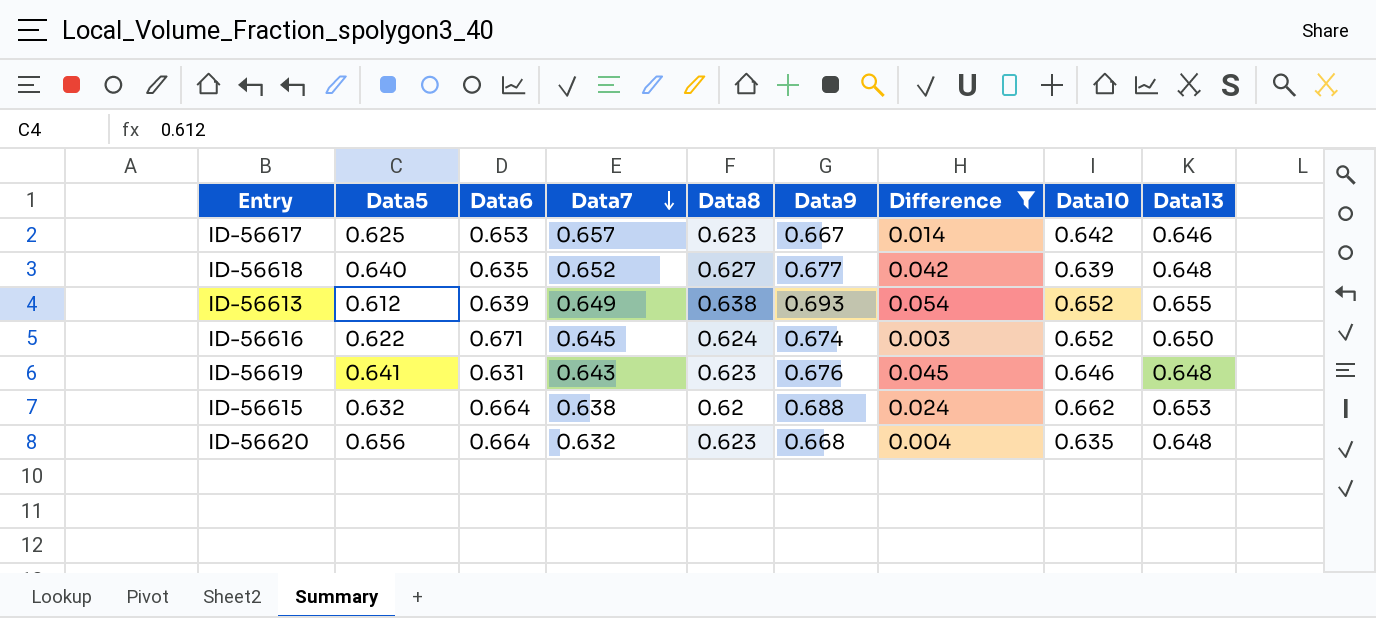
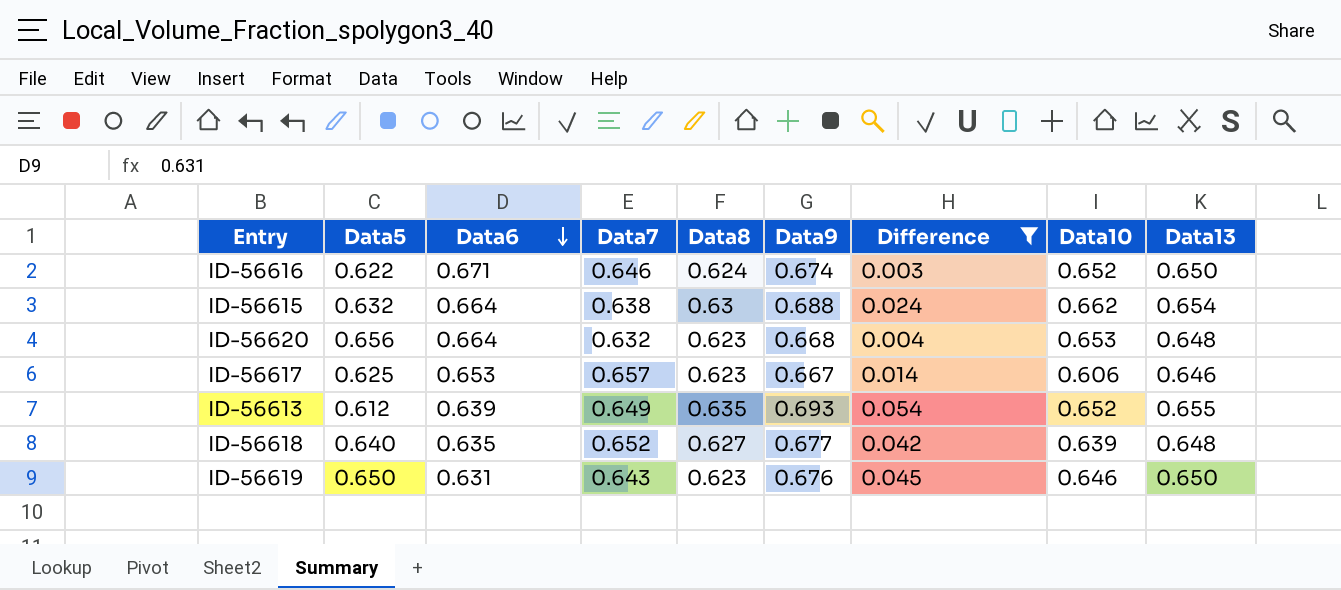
row order: Data7 descending -> Data6 descending
ID-56616 | Data7: 0.645 -> 0.646
ID-56615 | Data8: 0.62 -> 0.63
ID-56615 | Data13: 0.653 -> 0.654
ID-56620 | Data10: 0.635 -> 0.653
ID-56617 | Data10: 0.642 -> 0.606
ID-56613 | Data8: 0.638 -> 0.635
ID-56619 | Data5: 0.641 -> 0.650
ID-56619 | Data13: 0.648 -> 0.650

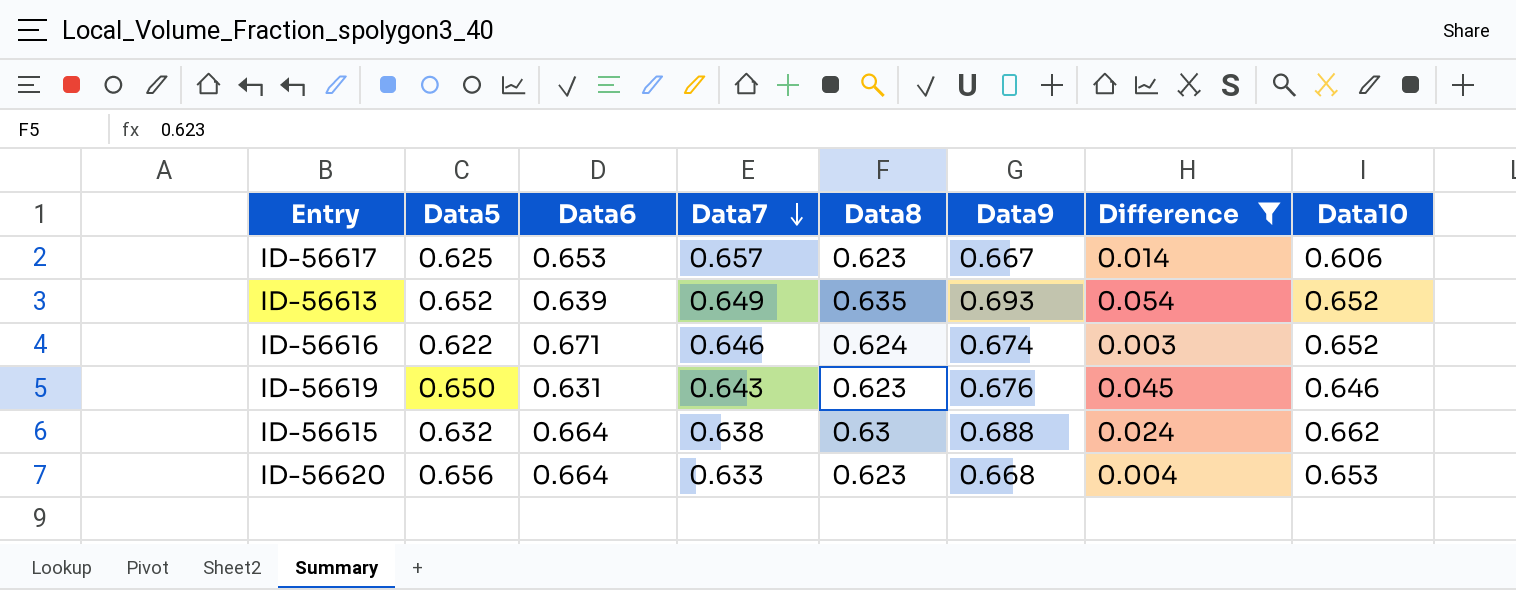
row order: Data6 descending -> Data7 descending
column Data13 | position: 9 -> none
row ID-56618: 0.640 | 0.635 | 0.652 | 0.627 | 0.677 | 0.042 | 0.639 | 0.648 -> none
ID-56613 | Data5: 0.612 -> 0.652
ID-56620 | Data7: 0.632 -> 0.633

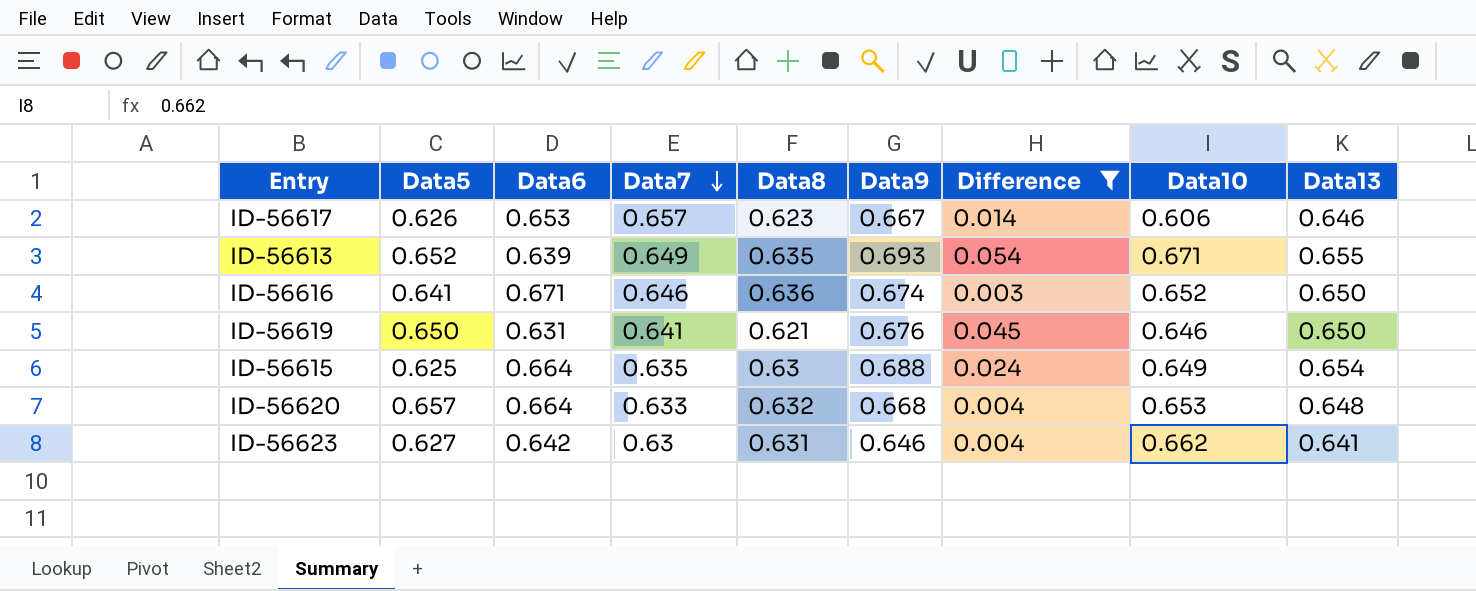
column Data13 | position: none -> 9
ID-56617 | Data5: 0.625 -> 0.626
ID-56613 | Data10: 0.652 -> 0.671
ID-56616 | Data5: 0.622 -> 0.641
ID-56616 | Data8: 0.624 -> 0.636
ID-56619 | Data7: 0.643 -> 0.641
ID-56619 | Data8: 0.623 -> 0.621
ID-56615 | Data5: 0.632 -> 0.625
ID-56615 | Data7: 0.638 -> 0.635
ID-56615 | Data10: 0.662 -> 0.649
ID-56620 | Data5: 0.656 -> 0.657
ID-56620 | Data8: 0.623 -> 0.632
row ID-56623: none -> 0.627 | 0.642 | 0.63 | 0.631 | 0.646 | 0.004 | 0.662 | 0.641

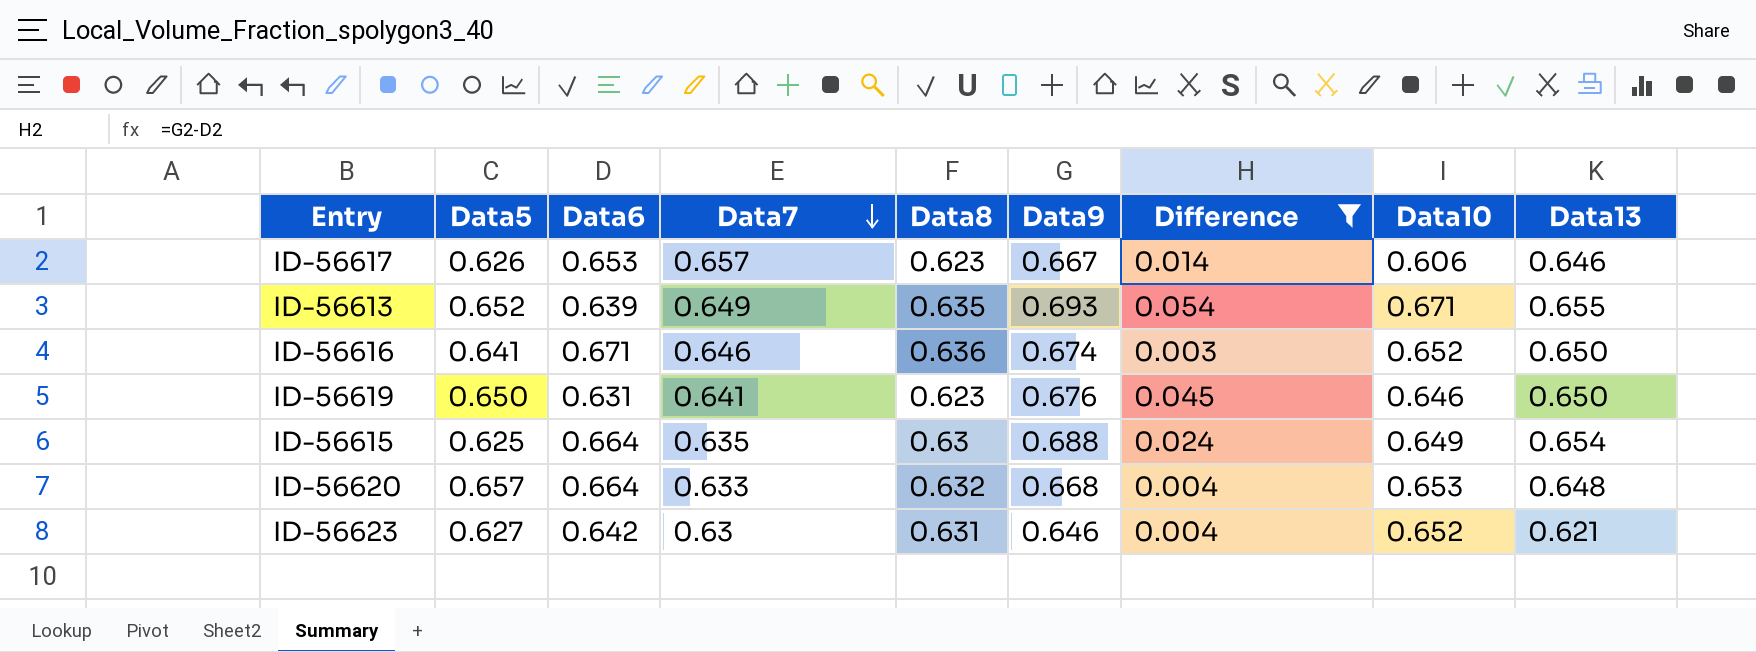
ID-56619 | Data8: 0.621 -> 0.623
ID-56623 | Data10: 0.662 -> 0.652
ID-56623 | Data13: 0.641 -> 0.621

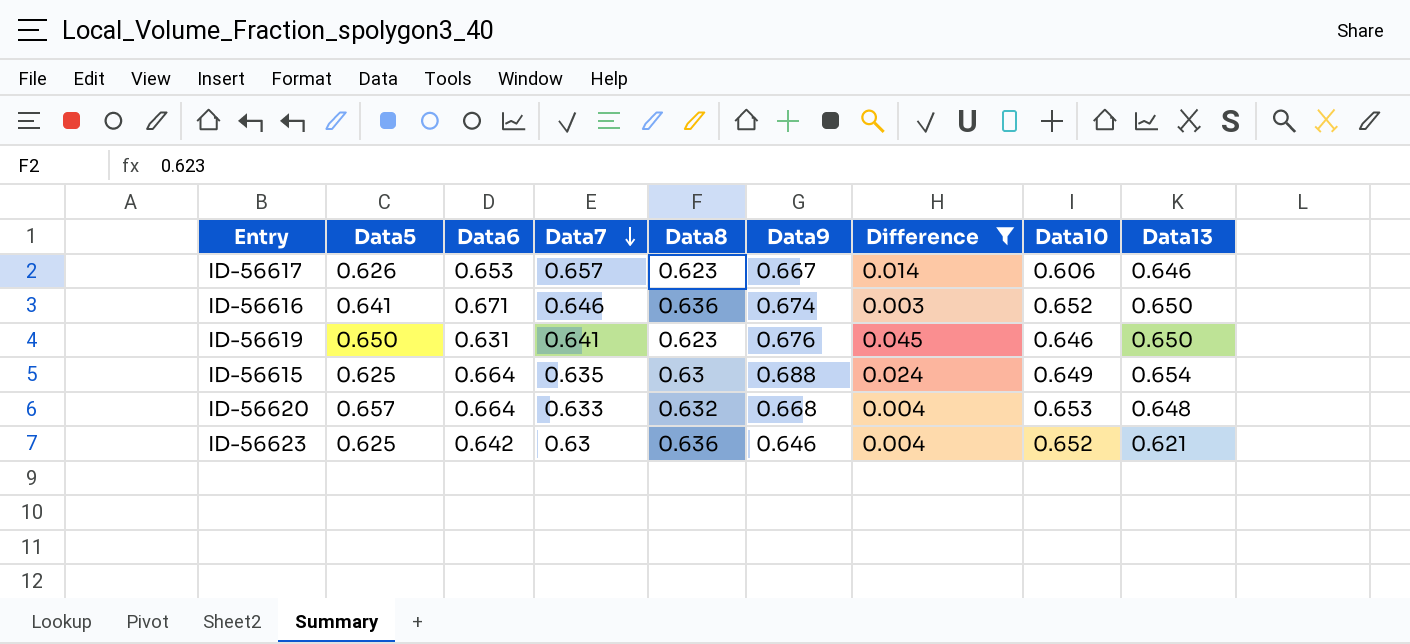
row ID-56613: 0.652 | 0.639 | 0.649 | 0.635 | 0.693 | 0.054 | 0.671 | 0.655 -> none
ID-56623 | Data5: 0.627 -> 0.625
ID-56623 | Data8: 0.631 -> 0.636

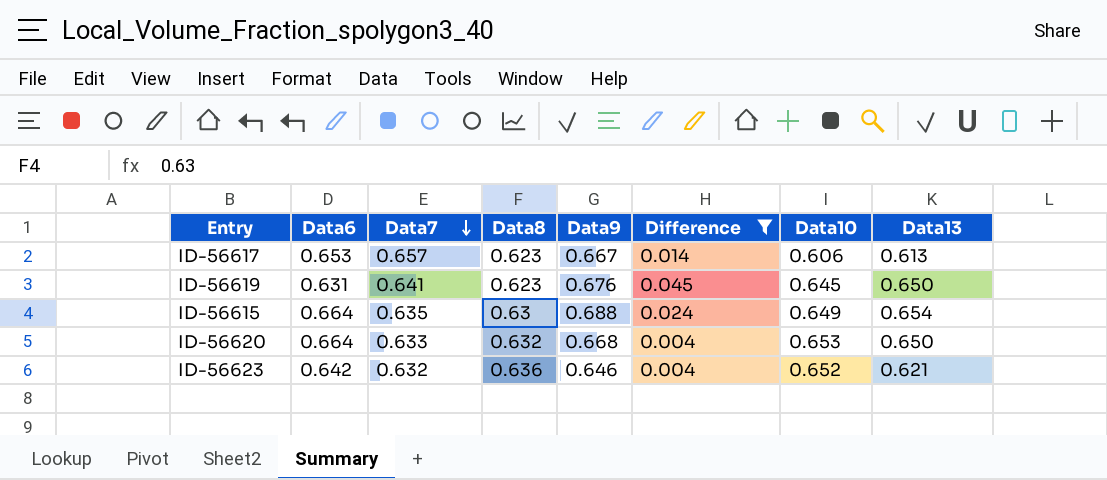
column Data5 | position: 2 -> none
row ID-56616: 0.641 | 0.671 | 0.646 | 0.636 | 0.674 | 0.003 | 0.652 | 0.650 -> none
ID-56617 | Data13: 0.646 -> 0.613
ID-56619 | Data10: 0.646 -> 0.645
ID-56620 | Data13: 0.648 -> 0.650
ID-56623 | Data7: 0.63 -> 0.632

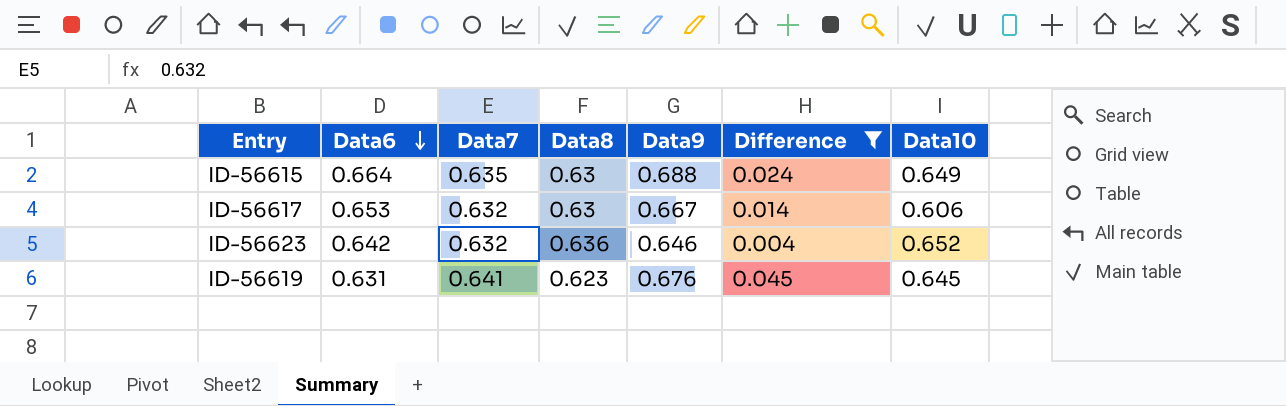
row order: Data7 descending -> Data6 descending
column Data13 | position: 8 -> none
row ID-56620: 0.664 | 0.633 | 0.632 | 0.668 | 0.004 | 0.653 | 0.650 -> none
ID-56617 | Data7: 0.657 -> 0.632
ID-56617 | Data8: 0.623 -> 0.63

